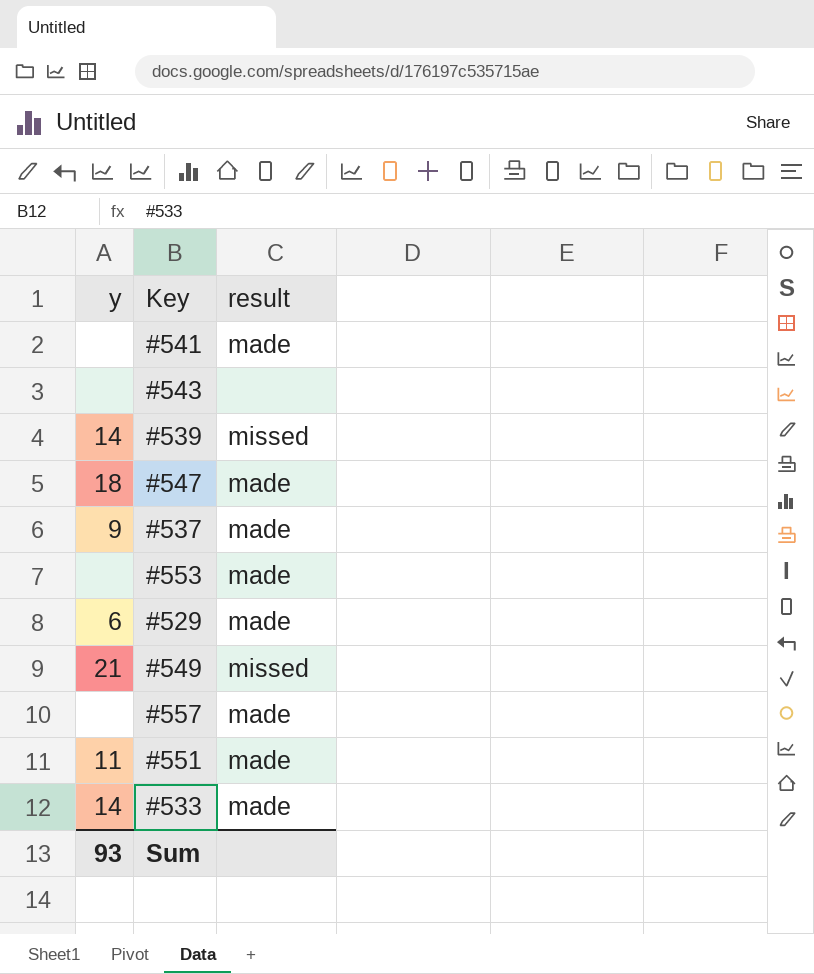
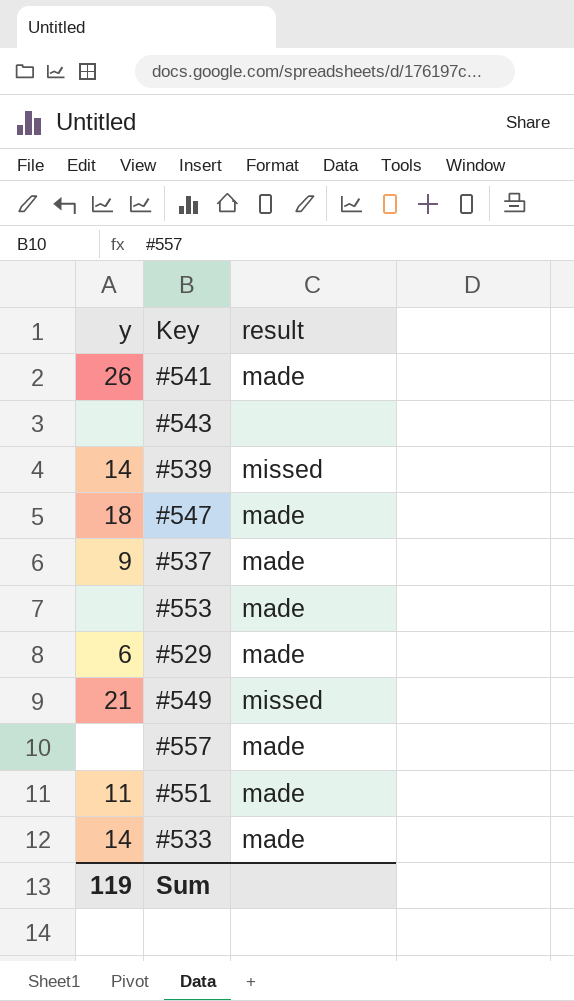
#541 | y: none -> 26
Sum | y: 93 -> 119

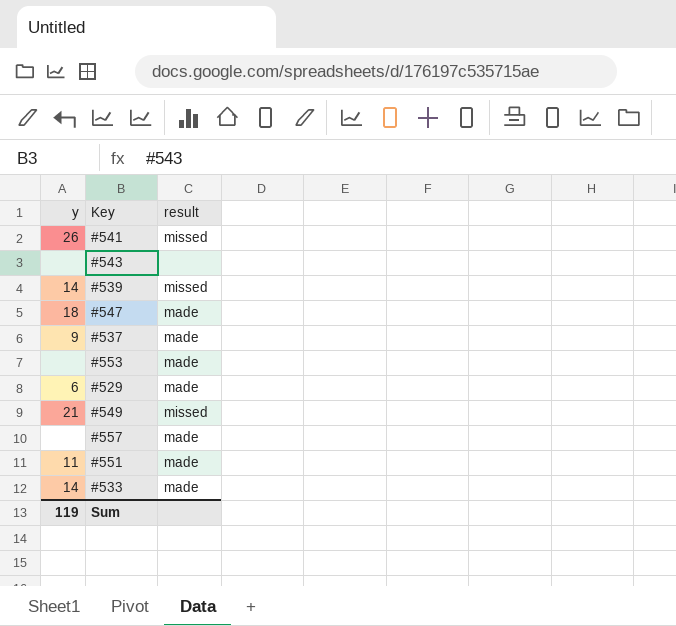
#541 | result: made -> missed

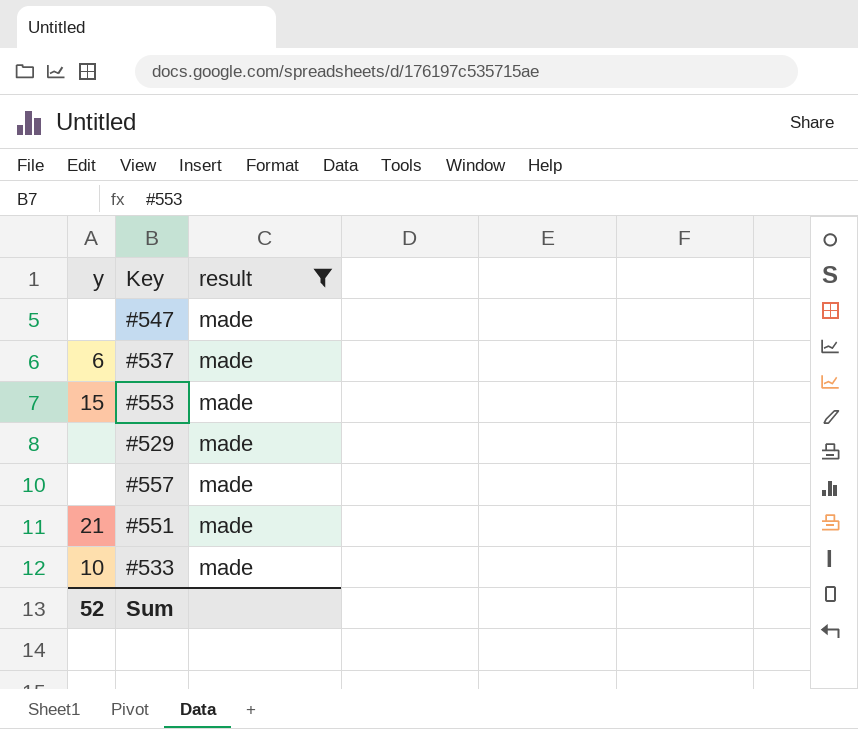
filter: none -> result = made
#547 | y: 18 -> none
#537 | y: 9 -> 6
#553 | y: none -> 15
#529 | y: 6 -> none
#551 | y: 11 -> 21
#533 | y: 14 -> 10
Sum | y: 119 -> 52

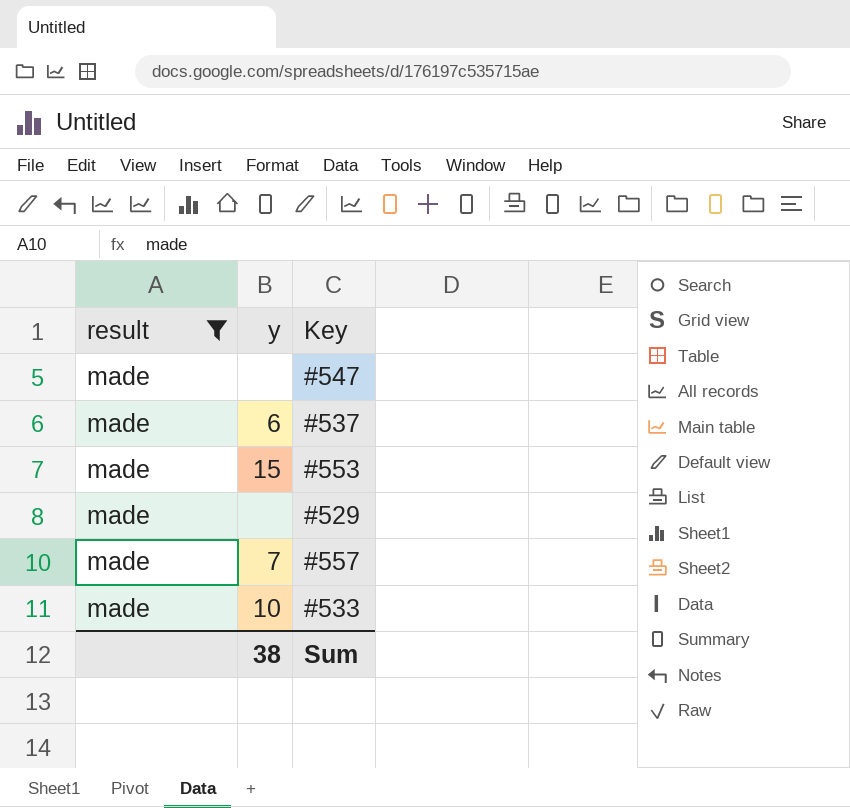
column result | position: 3 -> 1
row #551: 21 | made -> none
#557 | y: none -> 7
Sum | y: 52 -> 38

